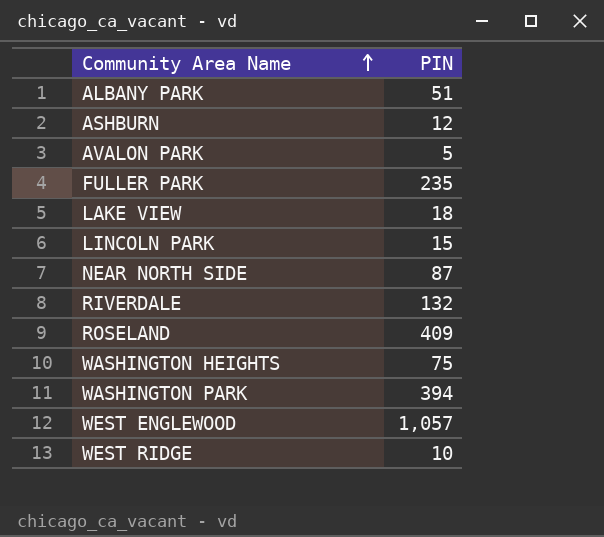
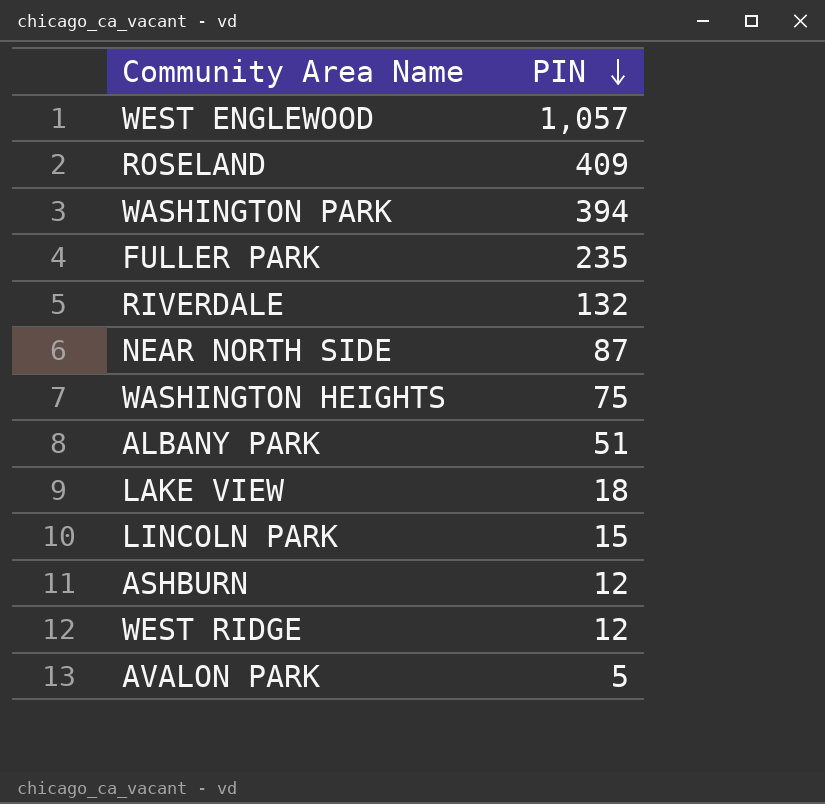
row order: Community Area Name ascending -> PIN descending
WEST RIDGE | PIN: 10 -> 12

